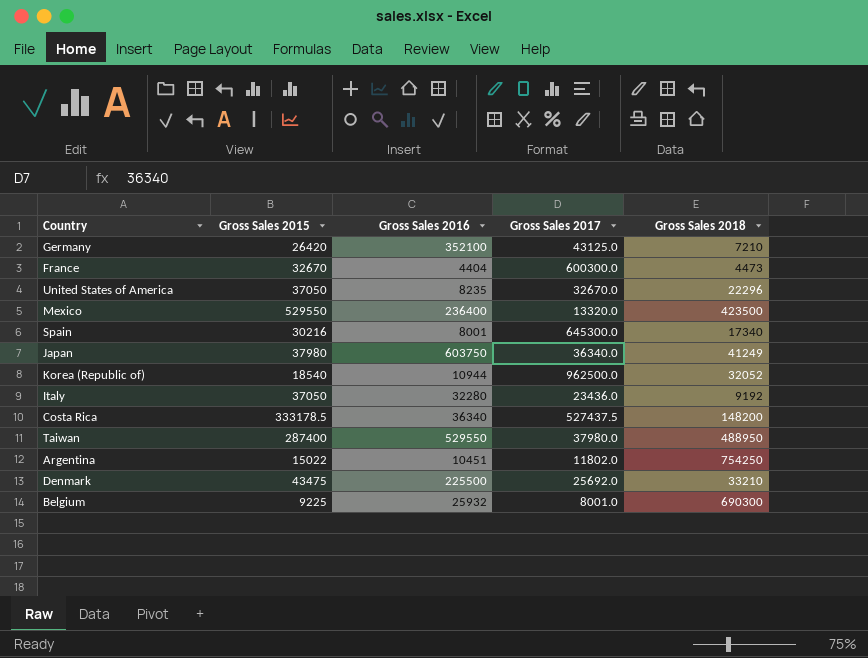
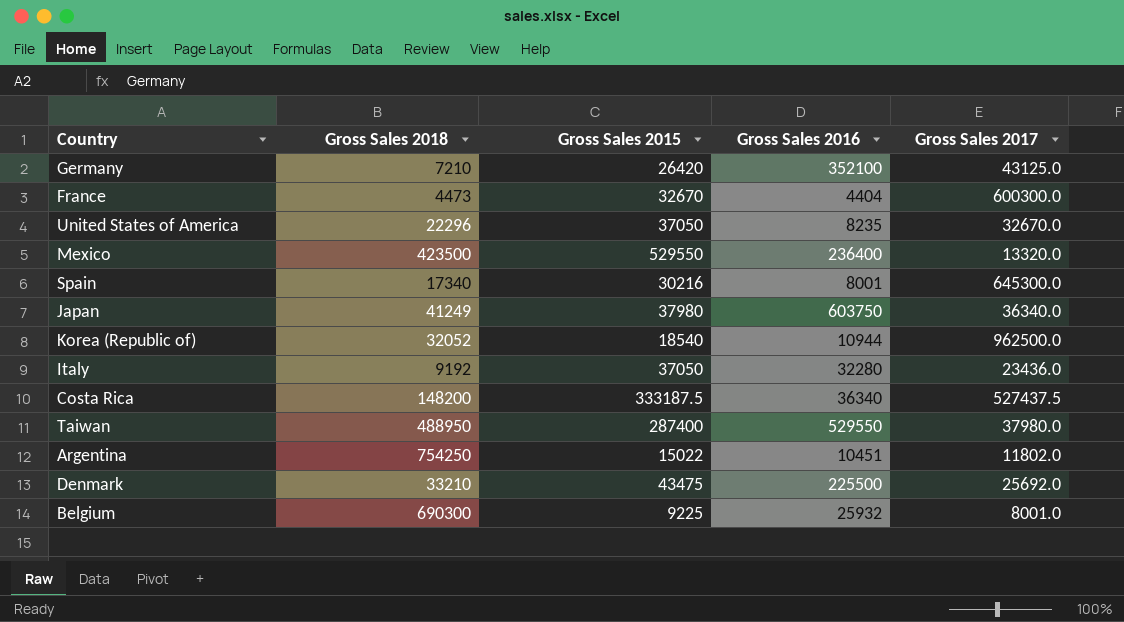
column Gross Sales 2018 | position: 5 -> 2
Costa Rica | Gross Sales 2015: 333178.5 -> 333187.5

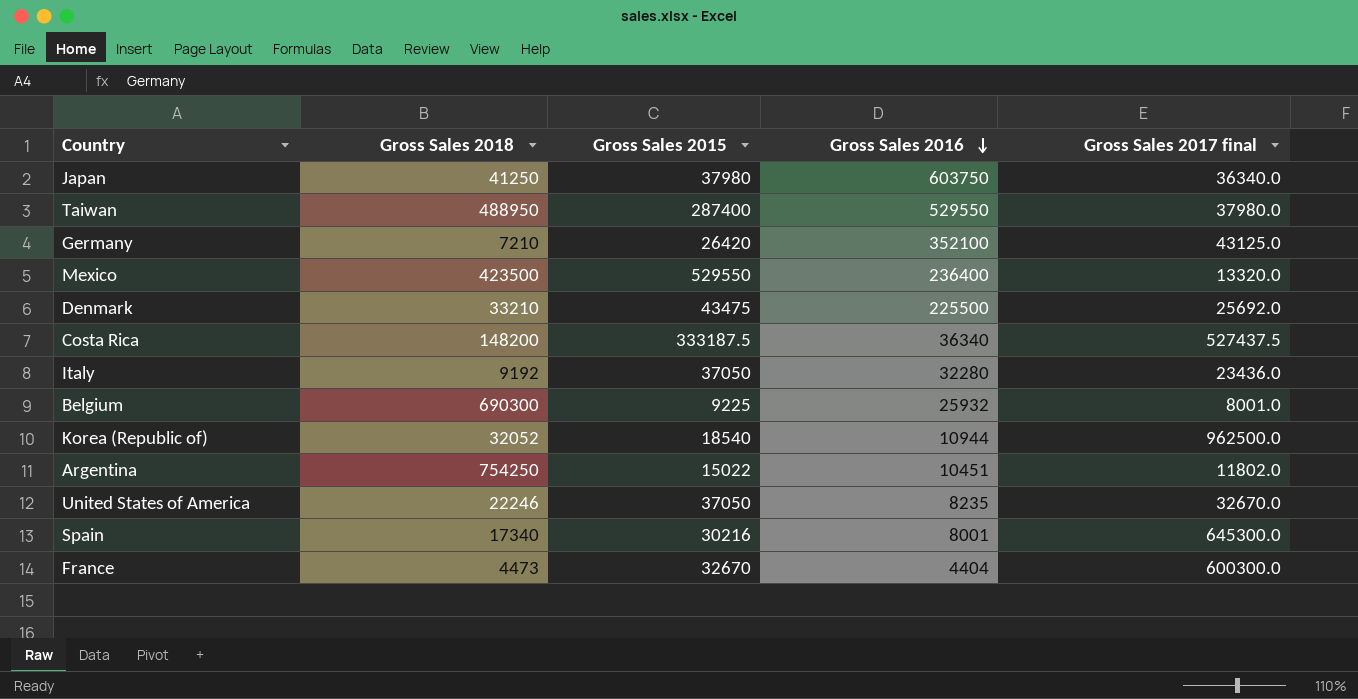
row order: none -> Gross Sales 2016 descending
column name: Gross Sales 2017 -> Gross Sales 2017 final
Japan | Gross Sales 2018: 41249 -> 41250
United States of America | Gross Sales 2018: 22296 -> 22246

